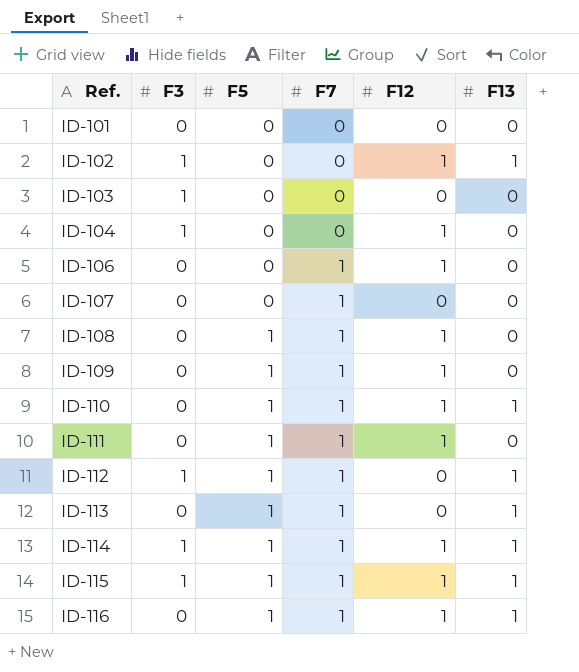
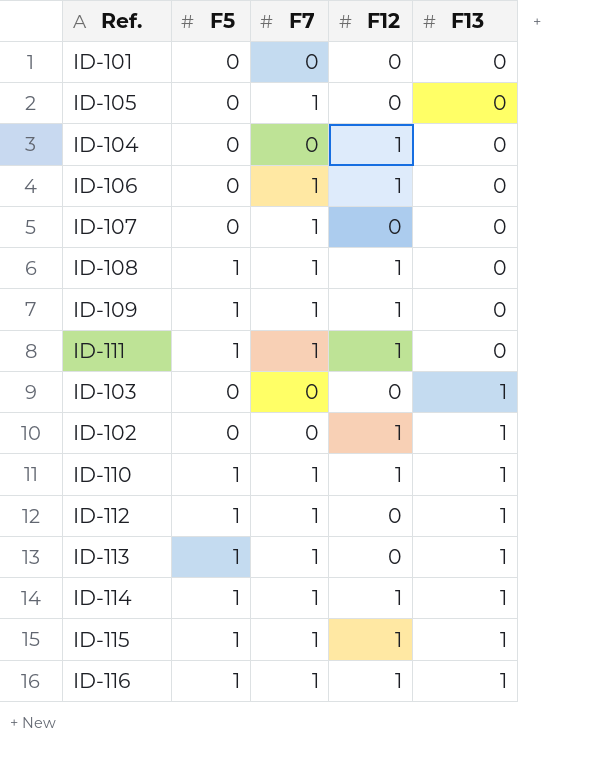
row order: Ref. ascending -> F13 ascending
column F3 | position: 2 -> none
row ID-105: none -> 0 | 1 | 0 | 0
ID-103 | F13: 0 -> 1

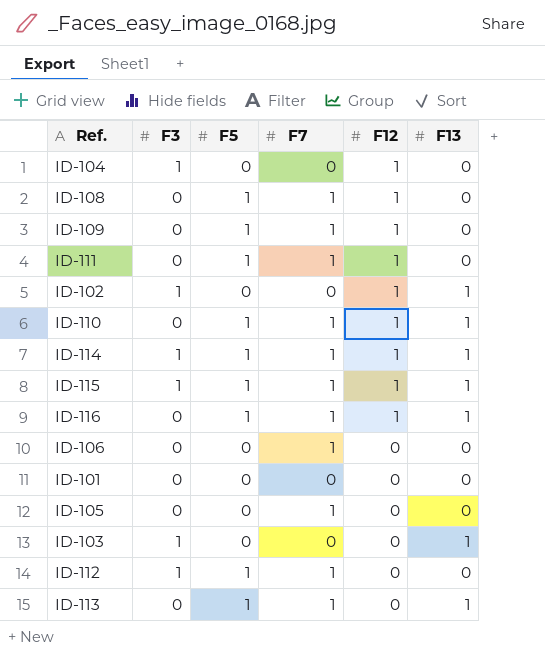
row order: F13 ascending -> F12 descending
column F3 | position: none -> 2
row ID-107: 0 | 1 | 0 | 0 -> none
ID-106 | F12: 1 -> 0
ID-112 | F13: 1 -> 0

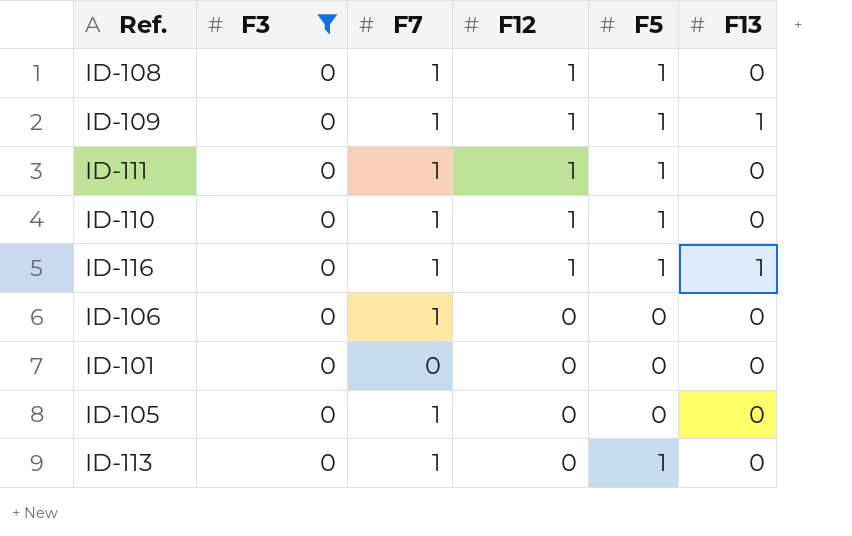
filter: none -> F3 = 0
column F5 | position: 3 -> 5
ID-109 | F13: 0 -> 1
ID-110 | F13: 1 -> 0
ID-113 | F13: 1 -> 0

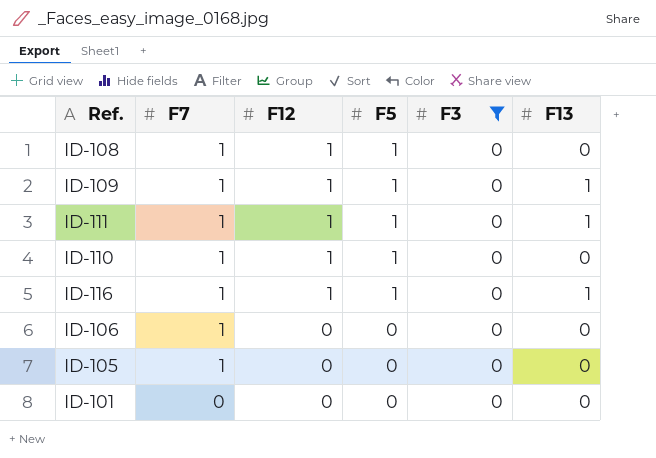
row order: F12 descending -> F7 descending
column F3 | position: 2 -> 5
row ID-113: 0 | 1 | 0 | 1 | 0 -> none
ID-111 | F13: 0 -> 1

